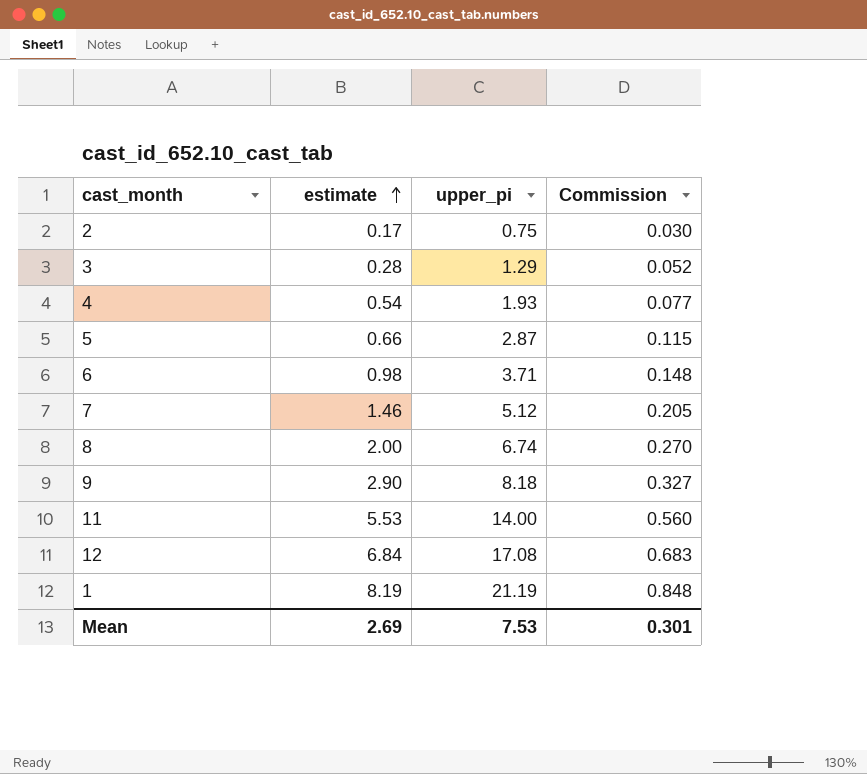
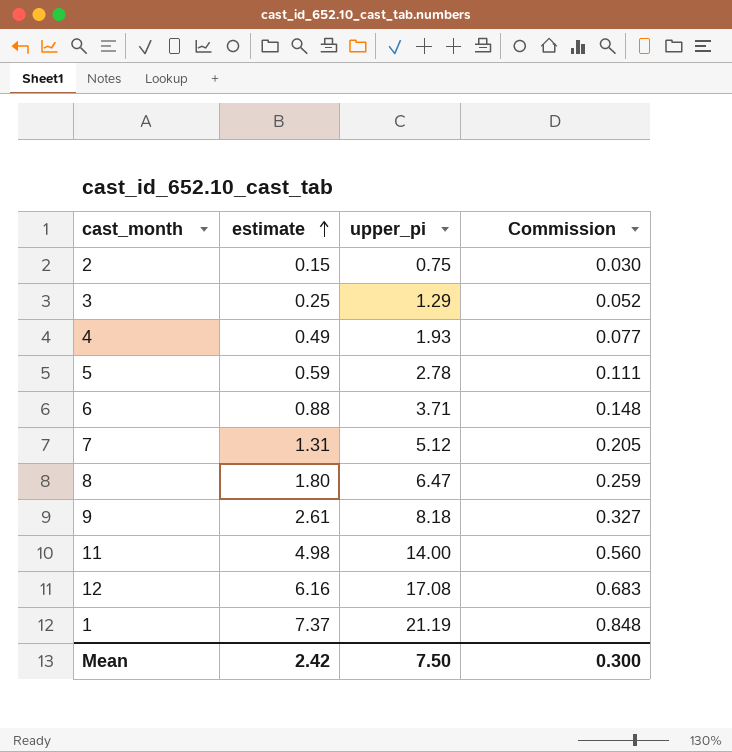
2 | estimate: 0.17 -> 0.15
3 | estimate: 0.28 -> 0.25
4 | estimate: 0.54 -> 0.49
5 | estimate: 0.66 -> 0.59
5 | upper_pi: 2.87 -> 2.78
5 | Commission: 0.115 -> 0.111
6 | estimate: 0.98 -> 0.88
7 | estimate: 1.46 -> 1.31
8 | estimate: 2.00 -> 1.80
8 | upper_pi: 6.74 -> 6.47
8 | Commission: 0.270 -> 0.259
9 | estimate: 2.90 -> 2.61
11 | estimate: 5.53 -> 4.98
12 | estimate: 6.84 -> 6.16
1 | estimate: 8.19 -> 7.37
Mean | estimate: 2.69 -> 2.42
Mean | upper_pi: 7.53 -> 7.50
Mean | Commission: 0.301 -> 0.300

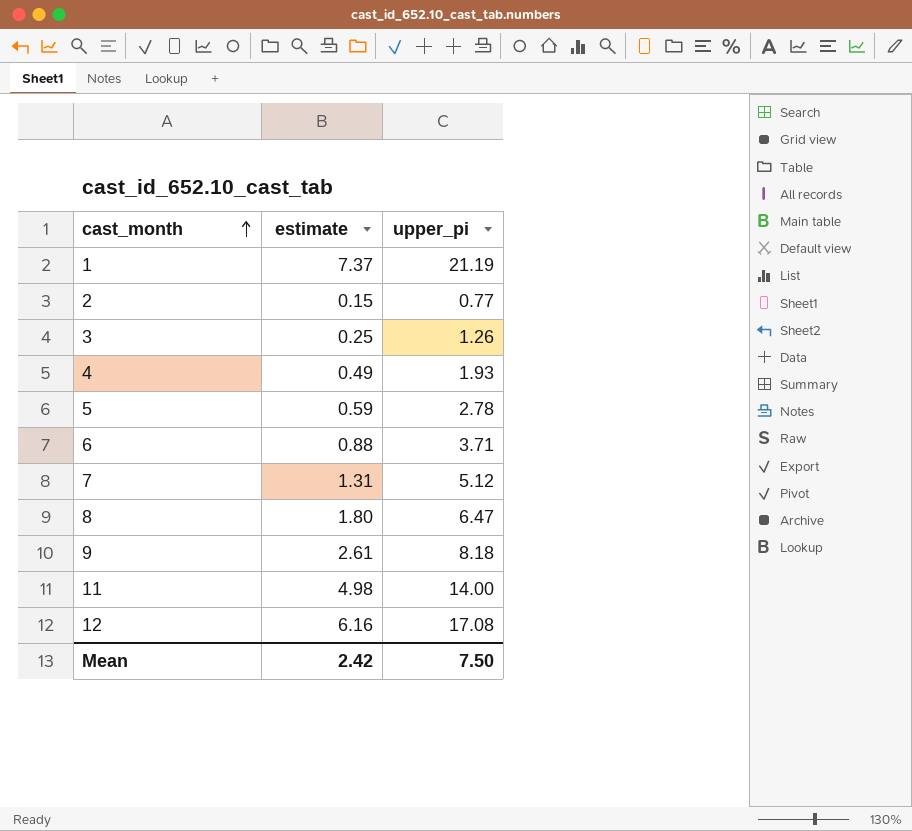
row order: estimate ascending -> cast_month ascending
column Commission | formula: [upper_pi] * 0.04 -> none
2 | upper_pi: 0.75 -> 0.77
3 | upper_pi: 1.29 -> 1.26

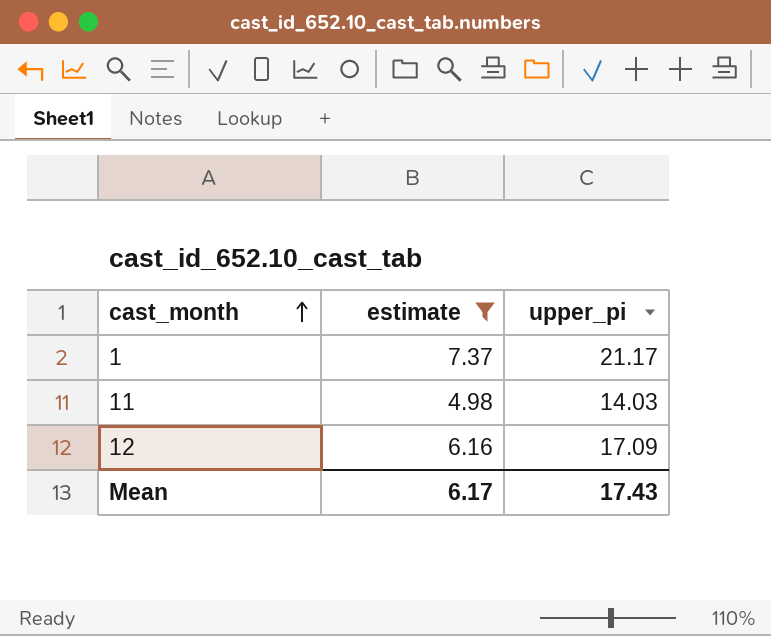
filter: none -> estimate >= 4.98
1 | upper_pi: 21.19 -> 21.17
11 | upper_pi: 14.00 -> 14.03
12 | upper_pi: 17.08 -> 17.09
Mean | estimate: 2.42 -> 6.17
Mean | upper_pi: 7.50 -> 17.43

